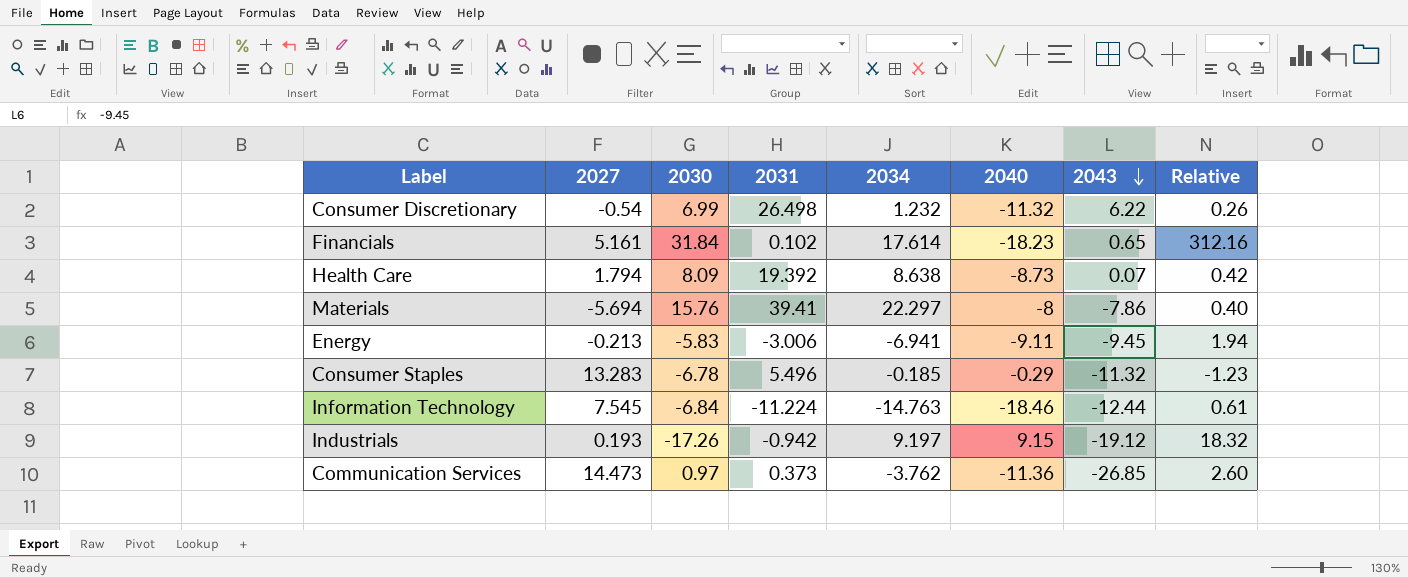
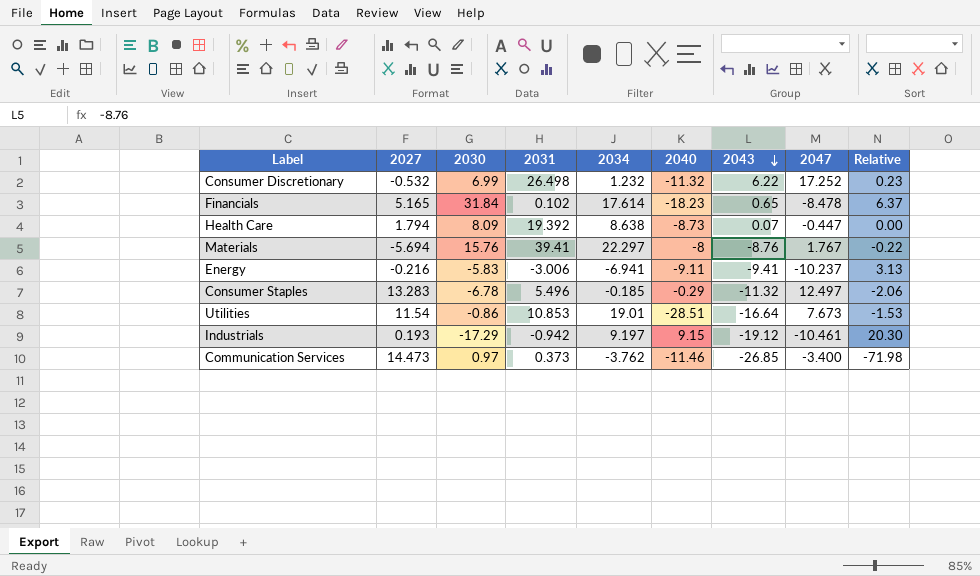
column 2047 | position: none -> 8
column Relative | formula: [2030] / [2031] -> [2043] / [2031]
row Information Technology: 7.545 | -6.84 | -11.224 | -14.763 | -18.46 | -12.44 | 0.61 -> none
Consumer Discretionary | 2027: -0.54 -> -0.532
Financials | 2027: 5.161 -> 5.165
Materials | 2043: -7.86 -> -8.76
Energy | 2027: -0.213 -> -0.216
Energy | 2043: -9.45 -> -9.41
row Utilities: none -> 11.54 | -0.86 | 10.853 | 19.01 | -28.51 | -16.64 | 7.673 | -1.53
Industrials | 2030: -17.26 -> -17.29
Communication Services | 2040: -11.36 -> -11.46

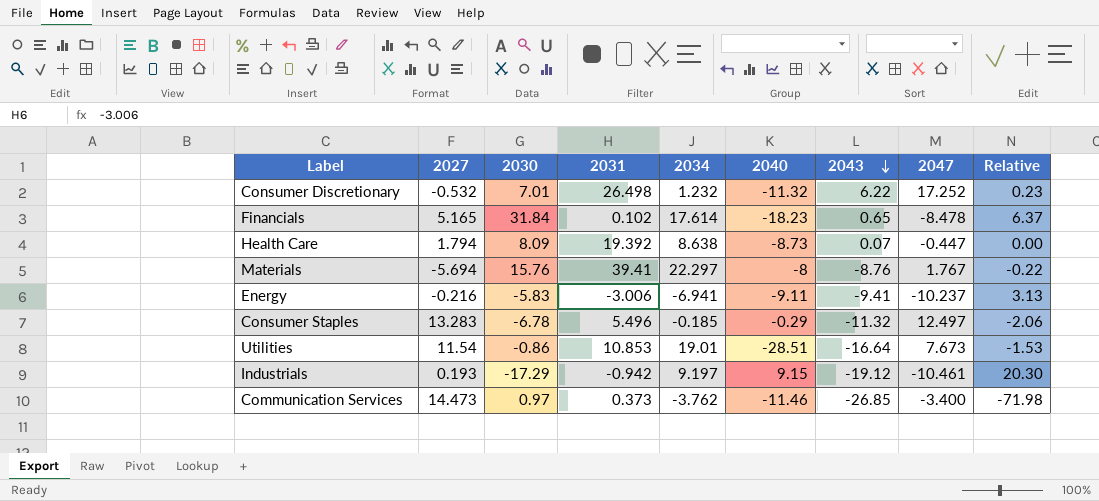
Consumer Discretionary | 2030: 6.99 -> 7.01

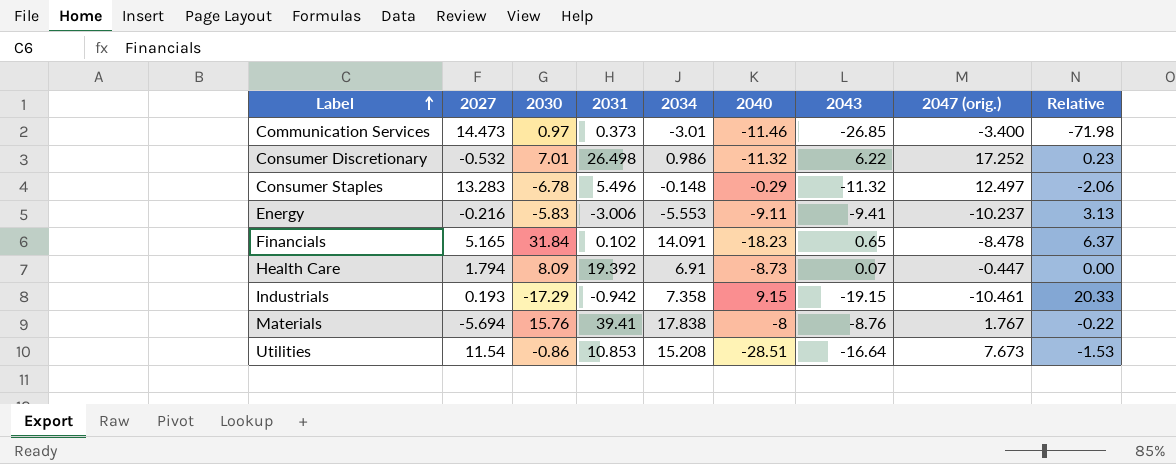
row order: 2043 descending -> Label ascending
column name: 2047 -> 2047 (orig.)
Communication Services | 2034: -3.762 -> -3.01
Consumer Discretionary | 2034: 1.232 -> 0.986
Consumer Staples | 2034: -0.185 -> -0.148
Energy | 2034: -6.941 -> -5.553
Financials | 2034: 17.614 -> 14.091
Health Care | 2034: 8.638 -> 6.91
Industrials | 2034: 9.197 -> 7.358
Industrials | 2043: -19.12 -> -19.15
Industrials | Relative: 20.30 -> 20.33
Materials | 2034: 22.297 -> 17.838
Utilities | 2034: 19.01 -> 15.208

